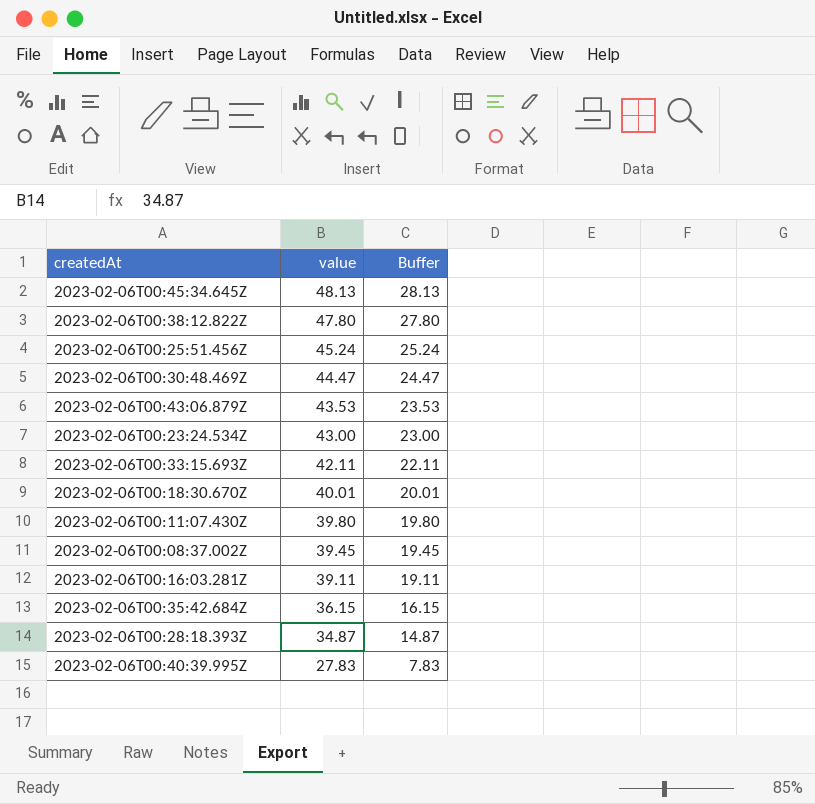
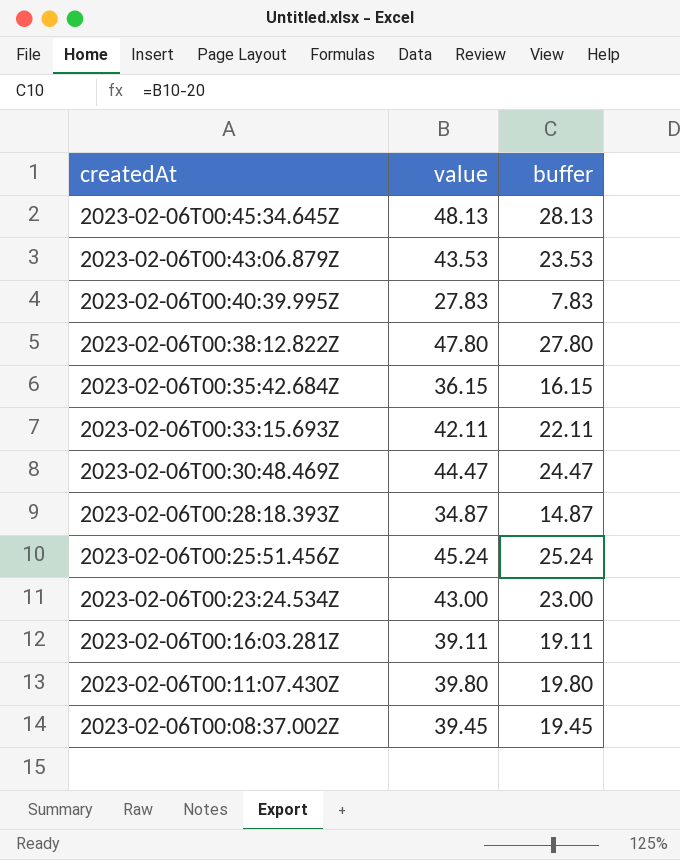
row order: value descending -> createdAt descending
column name: Buffer -> buffer
row 2023-02-06T00:18:30.670Z: 40.01 | 20.01 -> none

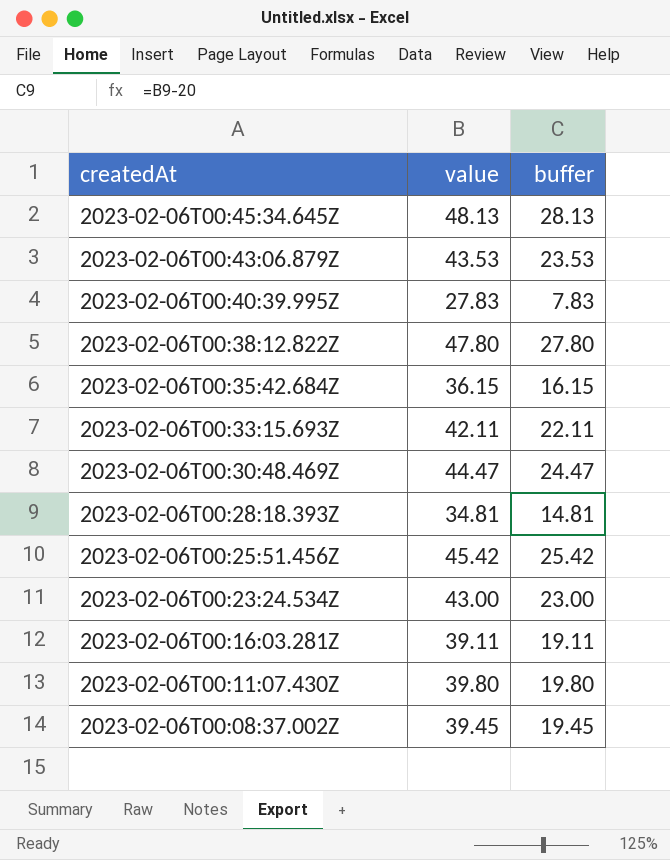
2023-02-06T00:28:18.393Z | value: 34.87 -> 34.81
2023-02-06T00:28:18.393Z | buffer: 14.87 -> 14.81
2023-02-06T00:25:51.456Z | value: 45.24 -> 45.42
2023-02-06T00:25:51.456Z | buffer: 25.24 -> 25.42

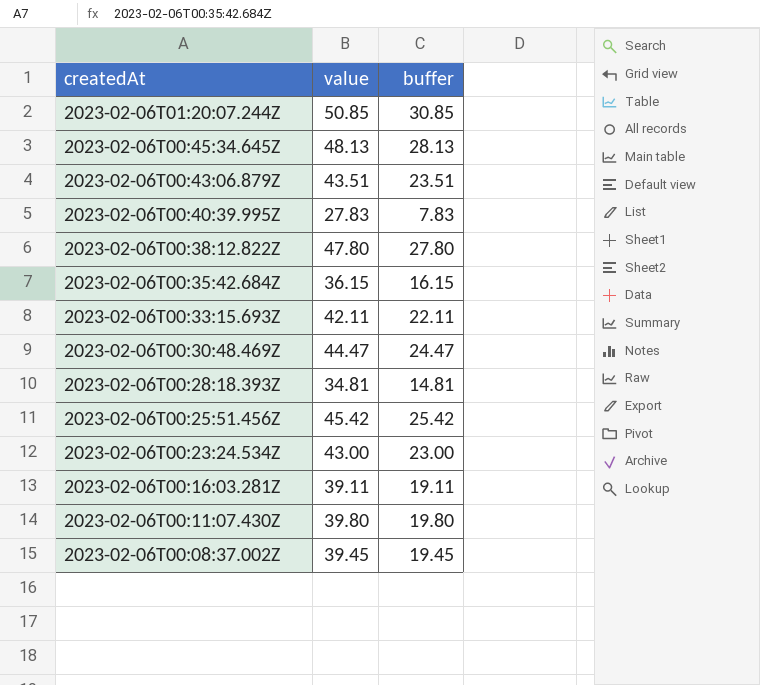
row 2023-02-06T01:20:07.244Z: none -> 50.85 | 30.85
2023-02-06T00:43:06.879Z | value: 43.53 -> 43.51
2023-02-06T00:43:06.879Z | buffer: 23.53 -> 23.51

